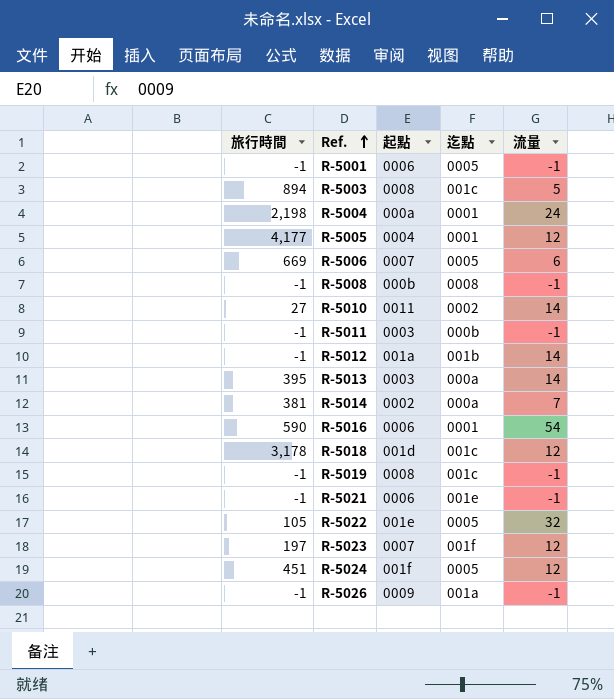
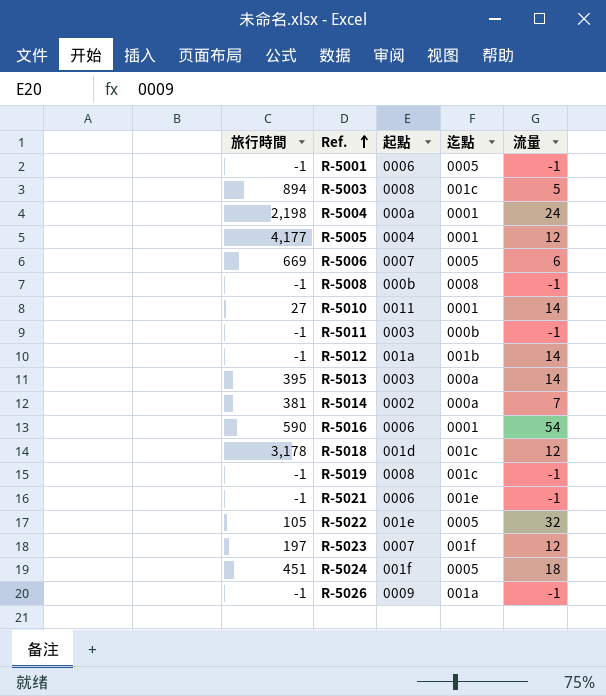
R-5010 | 迄點: 0002 -> 0001
R-5024 | 流量: 12 -> 18

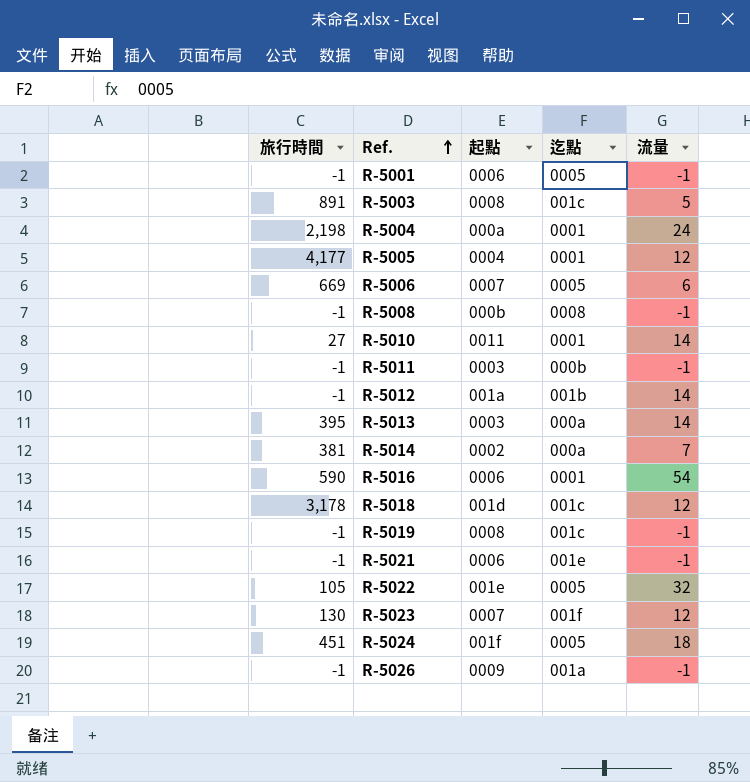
R-5003 | 旅行時間: 894 -> 891
R-5023 | 旅行時間: 197 -> 130

